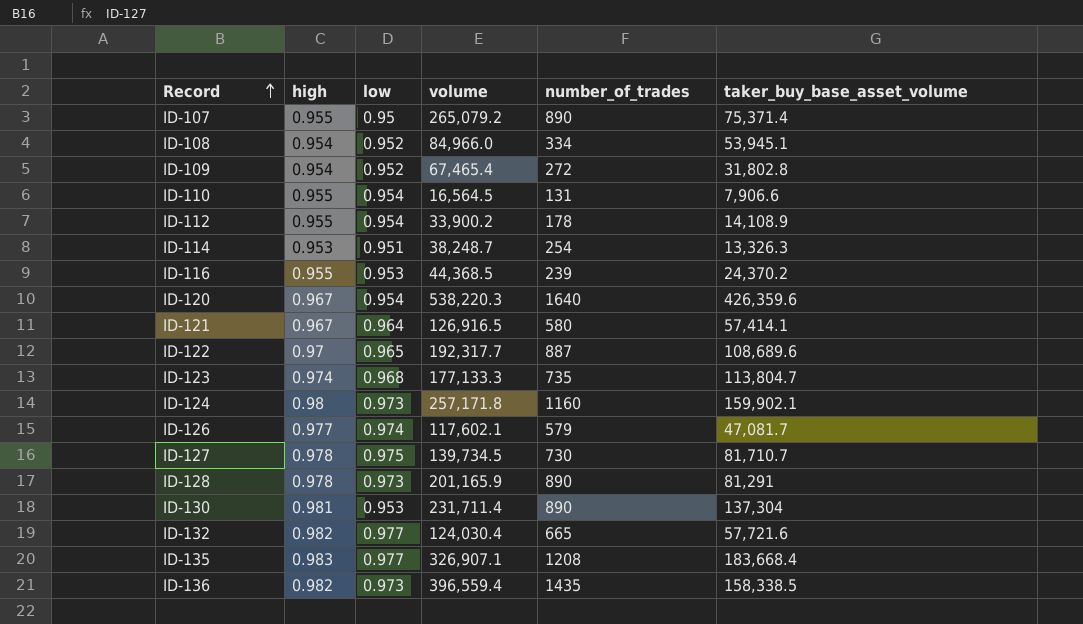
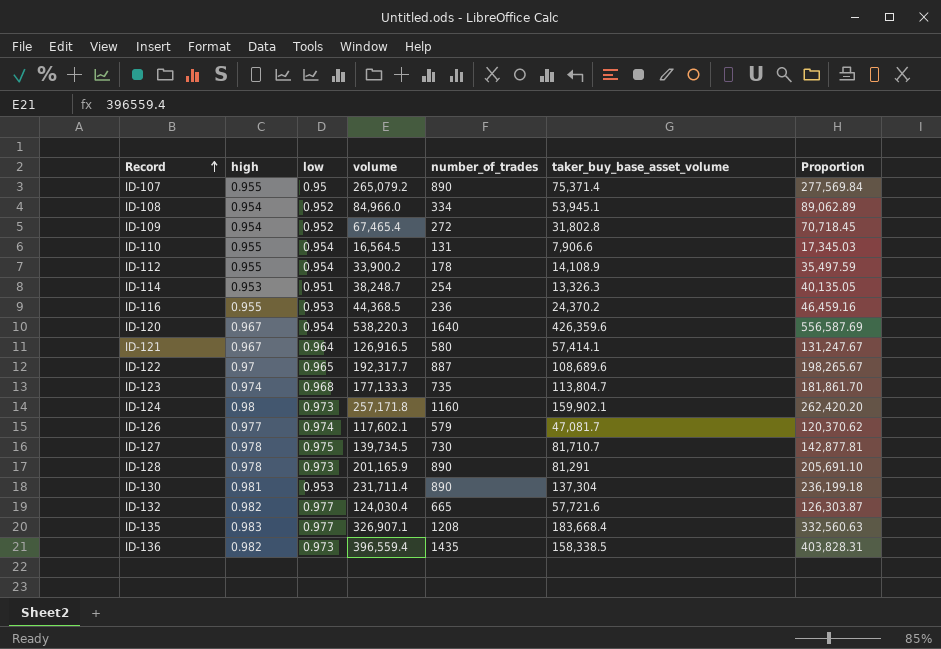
column Proportion | formula: none -> [volume] / [high]
ID-116 | number_of_trades: 239 -> 236

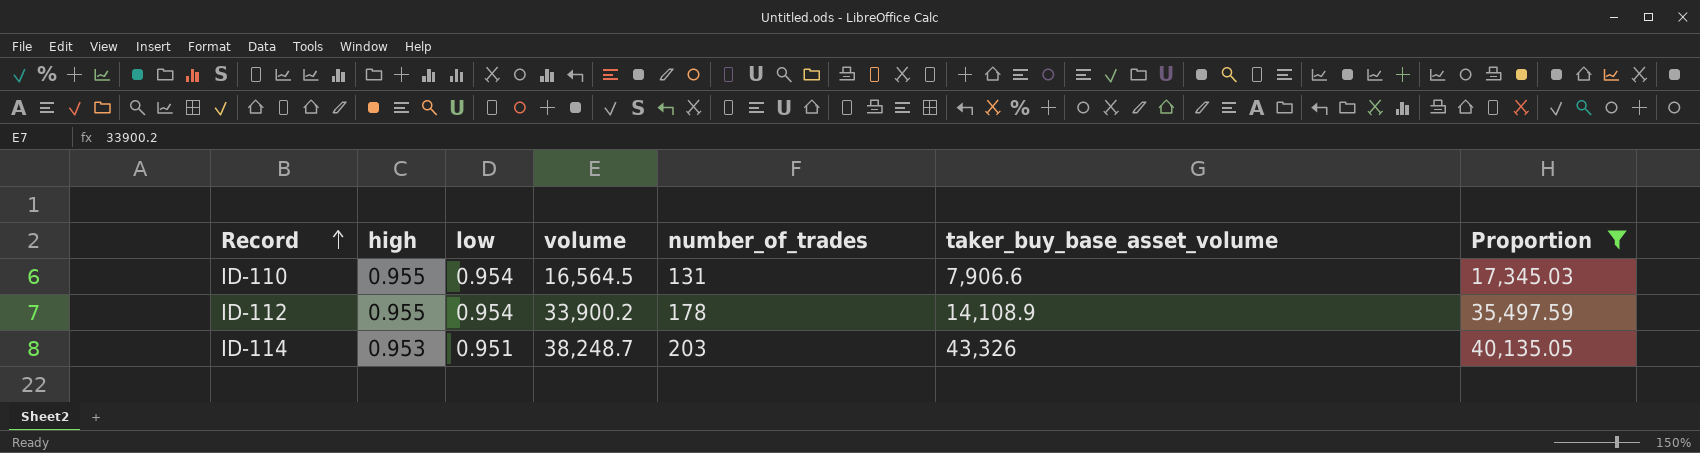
filter: none -> Proportion <= 40,135.05
ID-114 | number_of_trades: 254 -> 203
ID-114 | taker_buy_base_asset_volume: 13,326.3 -> 43,326

